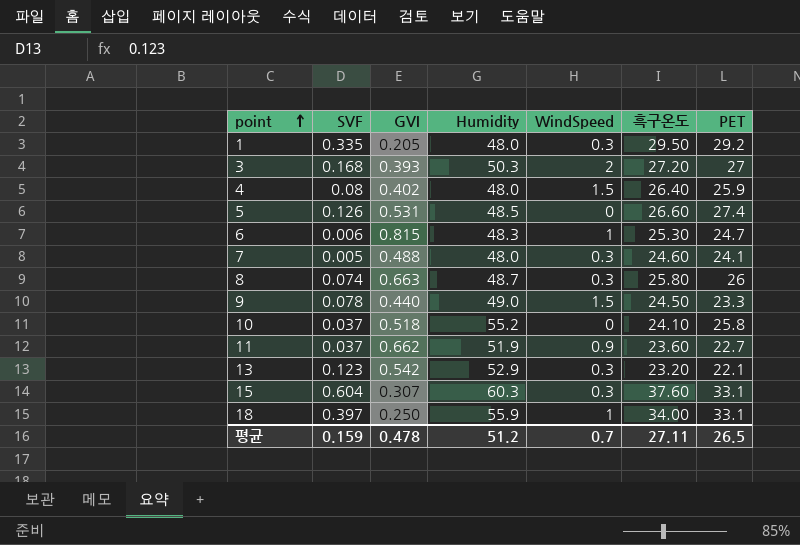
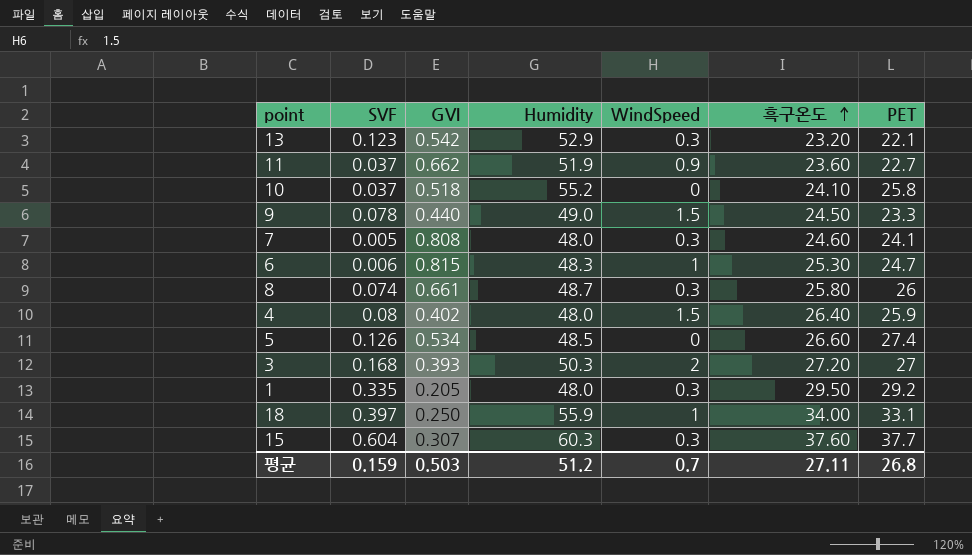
row order: point ascending -> 흑구온도 ascending
7 | GVI: 0.488 -> 0.808
8 | GVI: 0.663 -> 0.661
5 | GVI: 0.531 -> 0.534
15 | PET: 33.1 -> 37.7
평균 | GVI: 0.478 -> 0.503
평균 | PET: 26.5 -> 26.8

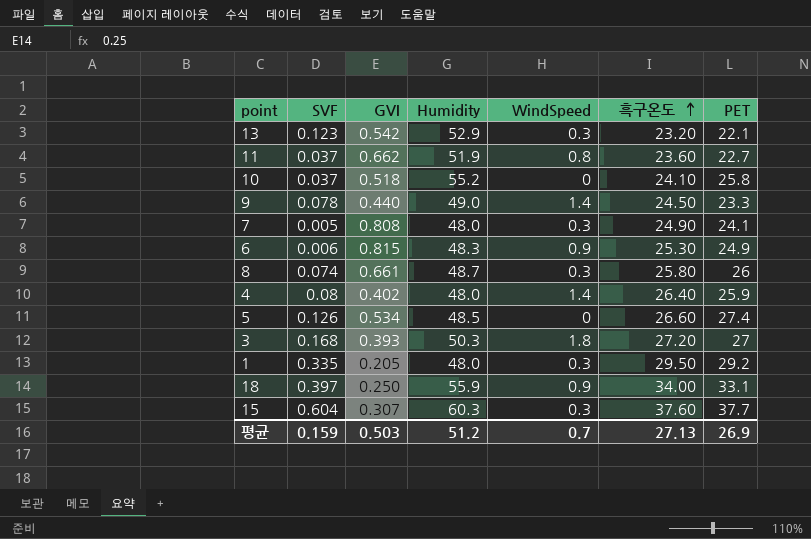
11 | WindSpeed: 0.9 -> 0.8
9 | WindSpeed: 1.5 -> 1.4
7 | 흑구온도: 24.60 -> 24.90
6 | WindSpeed: 1 -> 0.9
6 | PET: 24.7 -> 24.9
4 | WindSpeed: 1.5 -> 1.4
3 | WindSpeed: 2 -> 1.8
18 | WindSpeed: 1 -> 0.9
평균 | 흑구온도: 27.11 -> 27.13
평균 | PET: 26.8 -> 26.9

